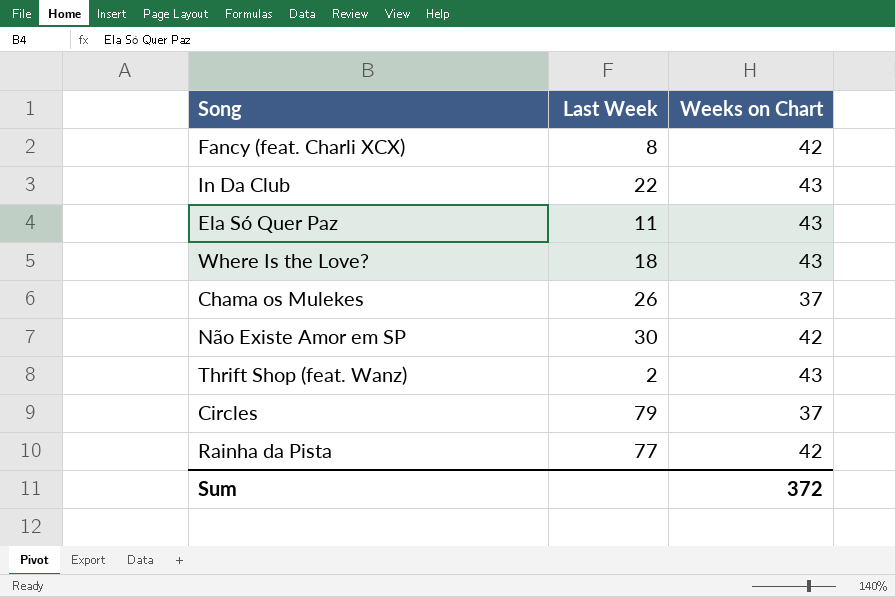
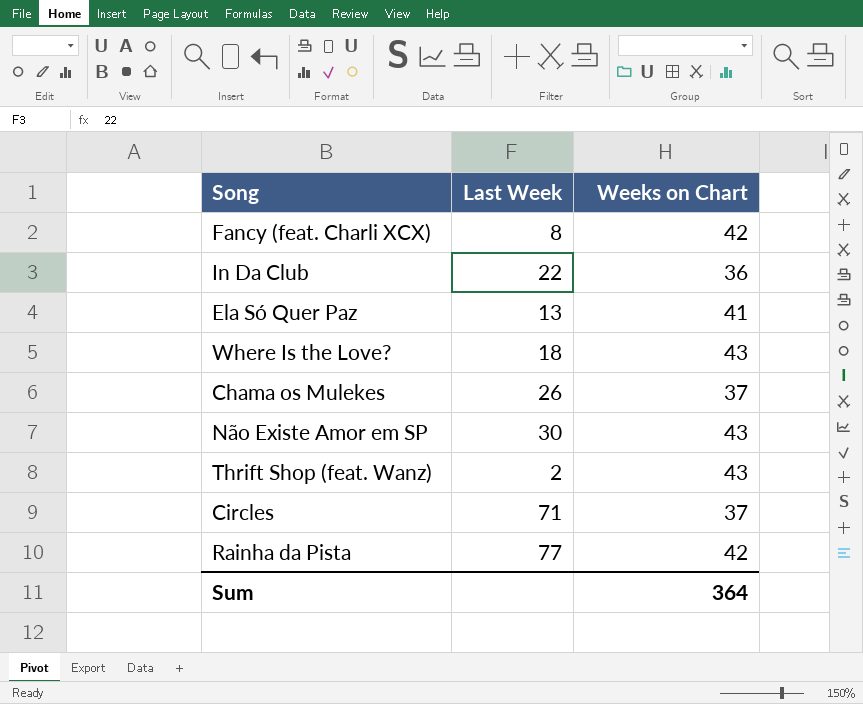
In Da Club | Weeks on Chart: 43 -> 36
Ela Só Quer Paz | Last Week: 11 -> 13
Ela Só Quer Paz | Weeks on Chart: 43 -> 41
Não Existe Amor em SP | Weeks on Chart: 42 -> 43
Circles | Last Week: 79 -> 71
Sum | Weeks on Chart: 372 -> 364

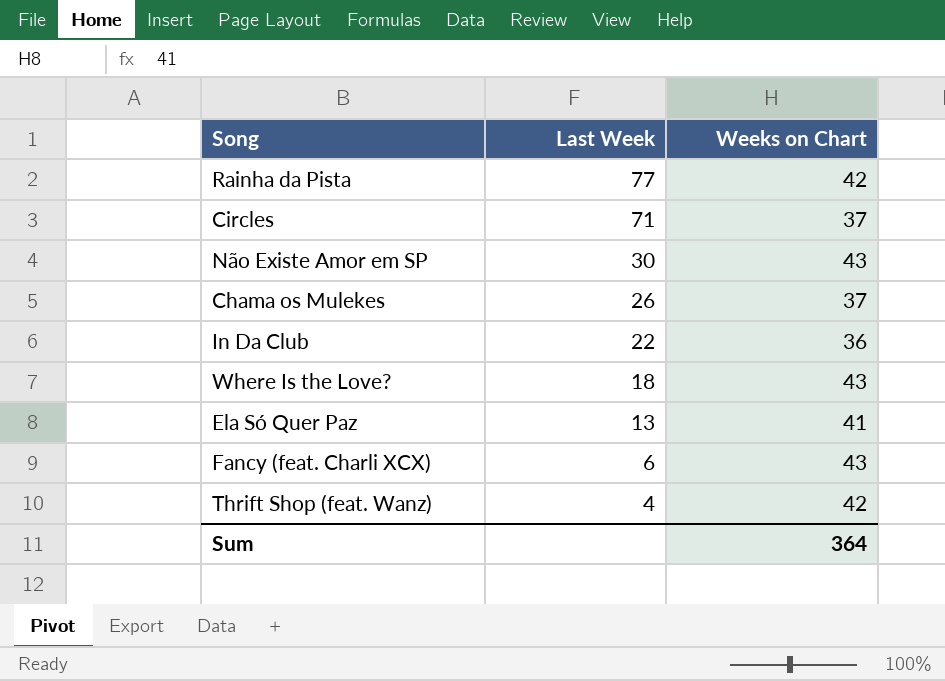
row order: none -> Last Week descending
Fancy (feat. Charli XCX) | Last Week: 8 -> 6
Fancy (feat. Charli XCX) | Weeks on Chart: 42 -> 43
Thrift Shop (feat. Wanz) | Last Week: 2 -> 4
Thrift Shop (feat. Wanz) | Weeks on Chart: 43 -> 42

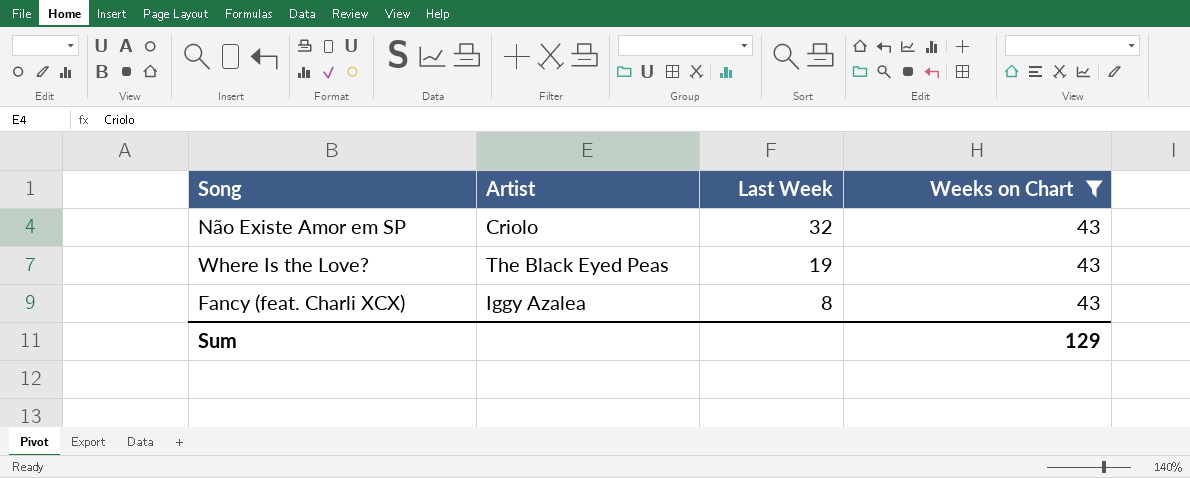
filter: none -> Weeks on Chart = 43
column Artist | position: none -> 2
Não Existe Amor em SP | Last Week: 30 -> 32
Where Is the Love? | Last Week: 18 -> 19
Fancy (feat. Charli XCX) | Last Week: 6 -> 8
Sum | Weeks on Chart: 364 -> 129

